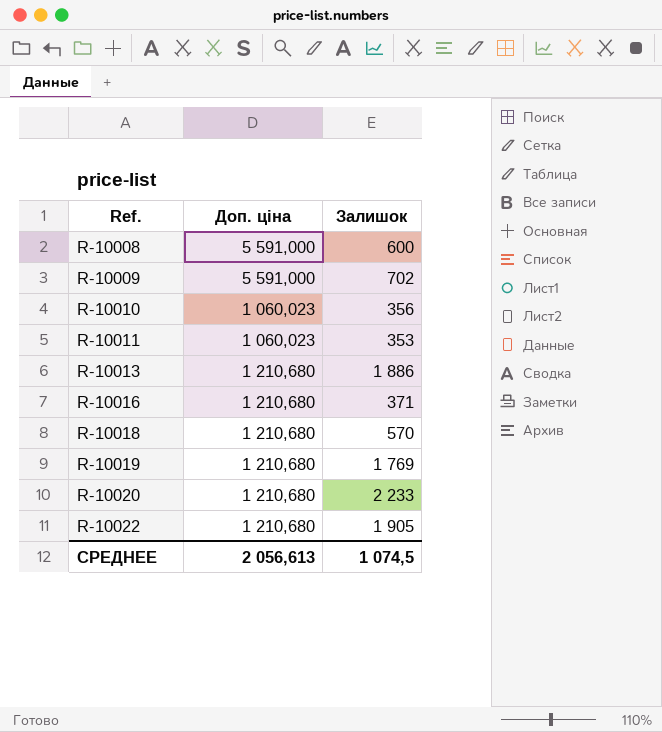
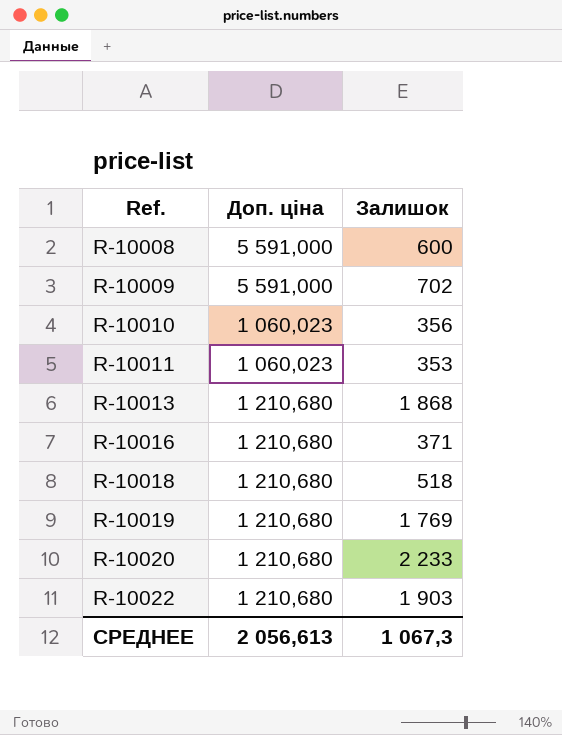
R-10013 | Залишок: 1 886 -> 1 868
R-10018 | Залишок: 570 -> 518
R-10022 | Залишок: 1 905 -> 1 903
СРЕДНЕЕ | Залишок: 1 074,5 -> 1 067,3

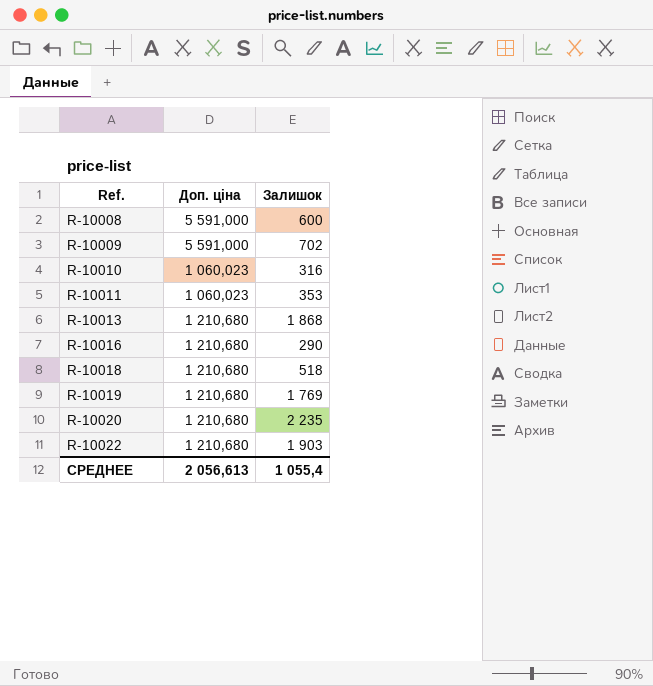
R-10010 | Залишок: 356 -> 316
R-10016 | Залишок: 371 -> 290
R-10020 | Залишок: 2 233 -> 2 235
СРЕДНЕЕ | Залишок: 1 067,3 -> 1 055,4

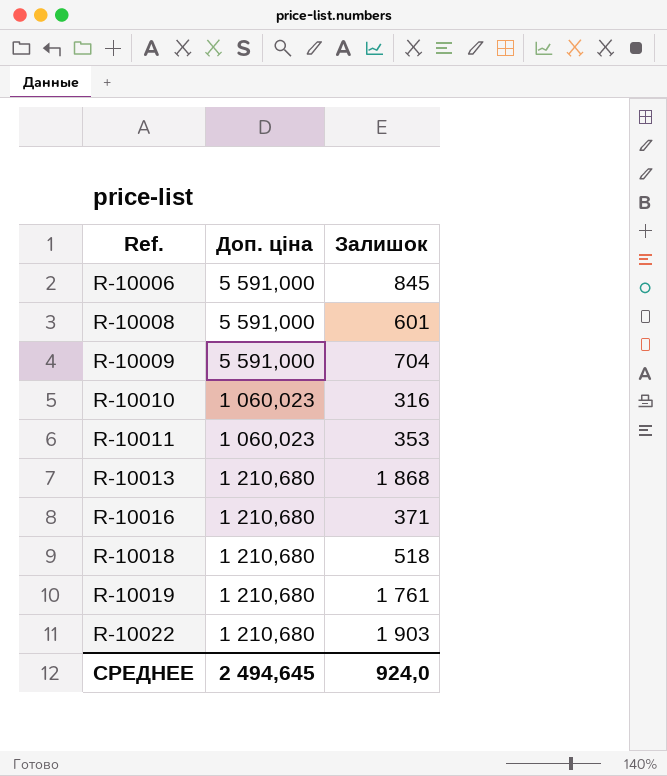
row R-10020: 1 210,680 | 2 235 -> none
row R-10006: none -> 5 591,000 | 845
R-10008 | Залишок: 600 -> 601
R-10009 | Залишок: 702 -> 704
R-10016 | Залишок: 290 -> 371
R-10019 | Залишок: 1 769 -> 1 761
СРЕДНЕЕ | Доп. ціна: 2 056,613 -> 2 494,645
СРЕДНЕЕ | Залишок: 1 055,4 -> 924,0

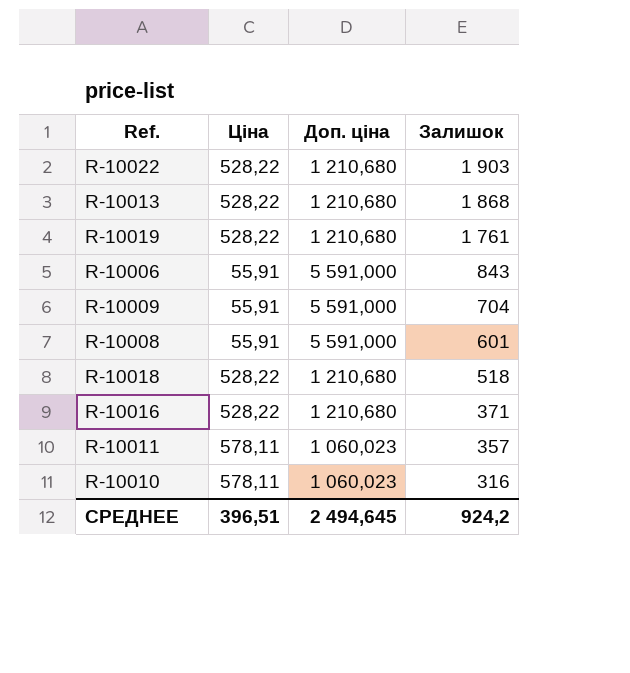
row order: Ref. ascending -> Залишок descending
column Ціна | position: none -> 2
R-10006 | Залишок: 845 -> 843
R-10011 | Залишок: 353 -> 357
СРЕДНЕЕ | Залишок: 924,0 -> 924,2

